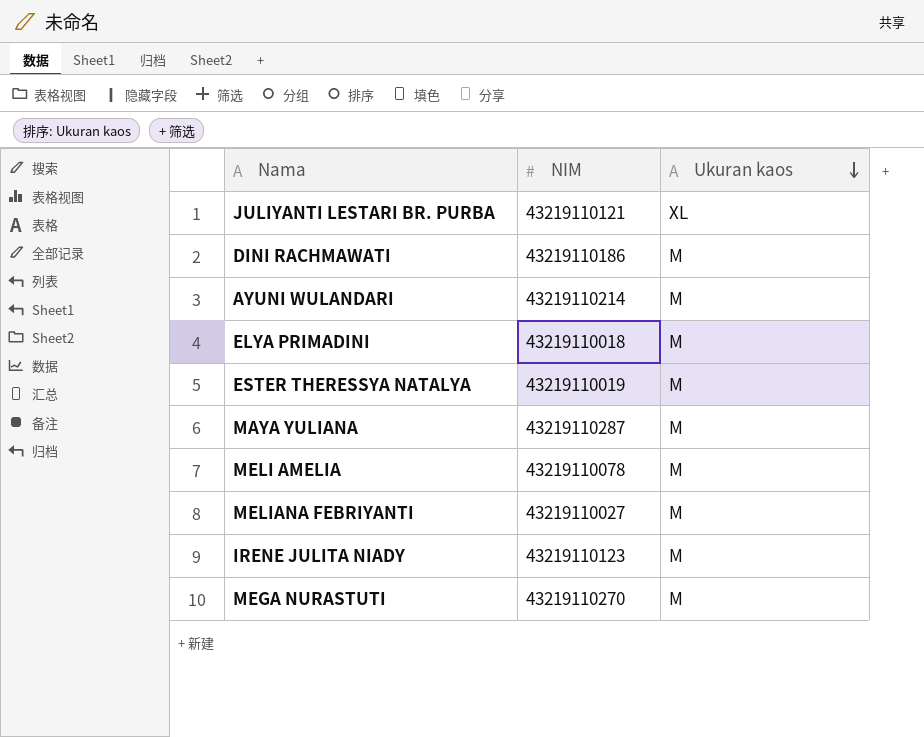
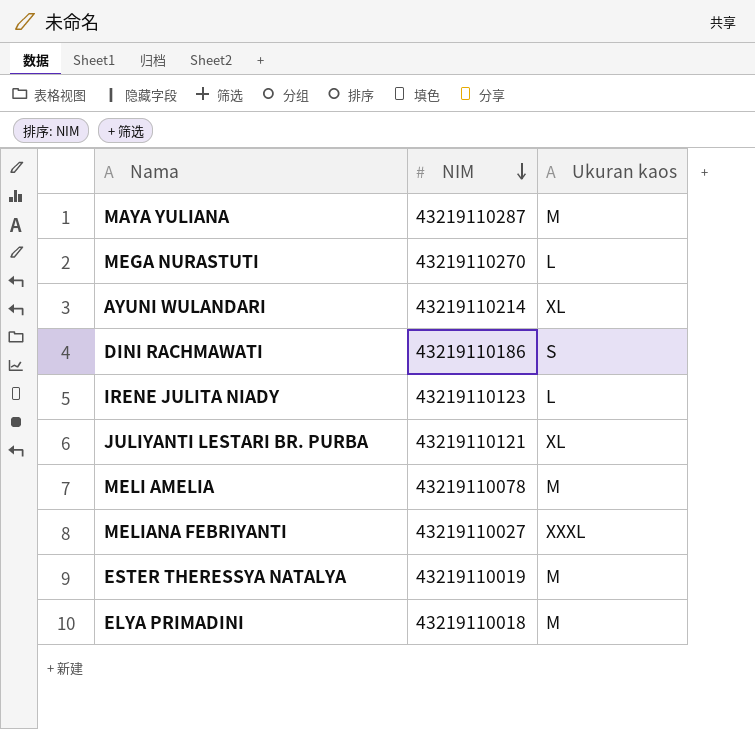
row order: Ukuran kaos descending -> NIM descending
MEGA NURASTUTI | Ukuran kaos: M -> L
AYUNI WULANDARI | Ukuran kaos: M -> XL
DINI RACHMAWATI | Ukuran kaos: M -> S
IRENE JULITA NIADY | Ukuran kaos: M -> L
MELIANA FEBRIYANTI | Ukuran kaos: M -> XXXL

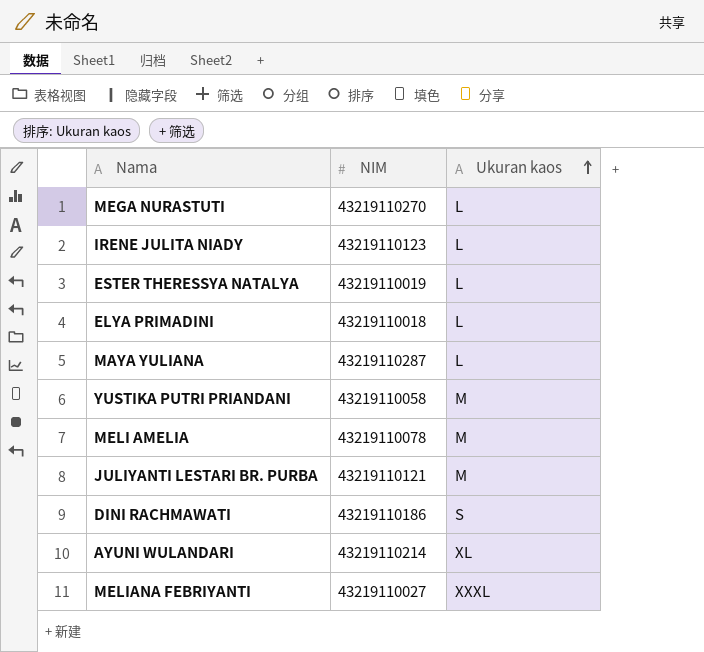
row order: NIM descending -> Ukuran kaos ascending
ESTER THERESSYA NATALYA | Ukuran kaos: M -> L
ELYA PRIMADINI | Ukuran kaos: M -> L
MAYA YULIANA | Ukuran kaos: M -> L
row YUSTIKA PUTRI PRIANDANI: none -> 43219110058 | M
JULIYANTI LESTARI BR. PURBA | Ukuran kaos: XL -> M

